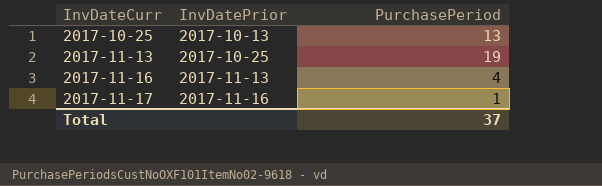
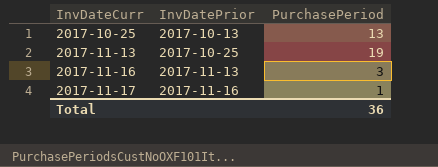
2017-11-16 | PurchasePeriod: 4 -> 3
Total | PurchasePeriod: 37 -> 36

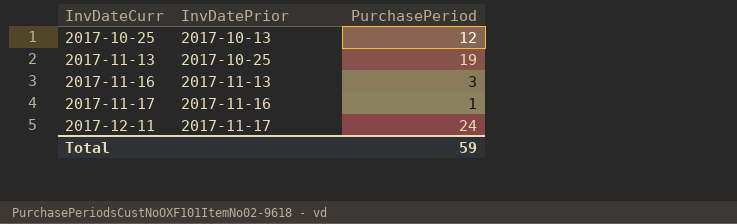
2017-10-25 | PurchasePeriod: 13 -> 12
row 2017-12-11: none -> 2017-11-17 | 24
Total | PurchasePeriod: 36 -> 59

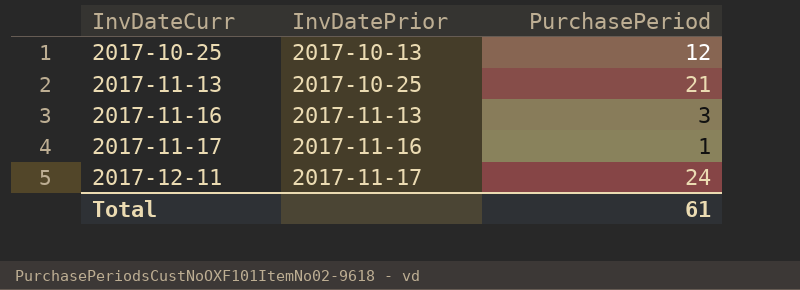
2017-11-13 | PurchasePeriod: 19 -> 21
Total | PurchasePeriod: 59 -> 61

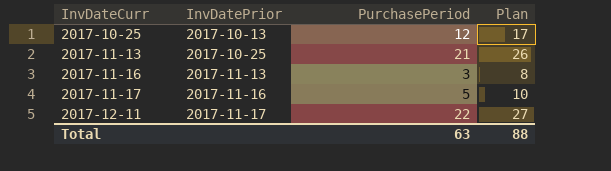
column Plan | formula: none -> [PurchasePeriod] + 5
2017-11-17 | PurchasePeriod: 1 -> 5
2017-12-11 | PurchasePeriod: 24 -> 22
Total | PurchasePeriod: 61 -> 63

